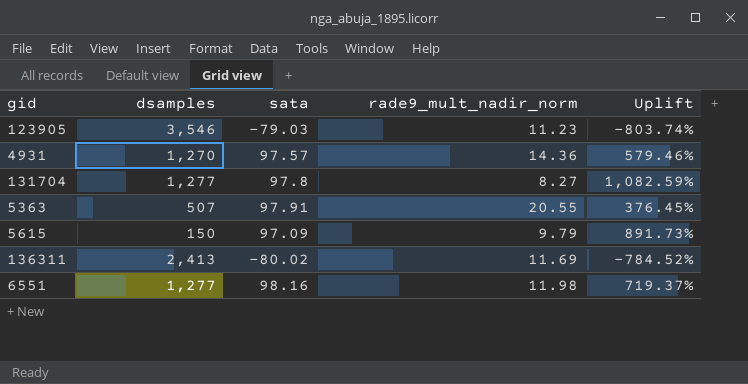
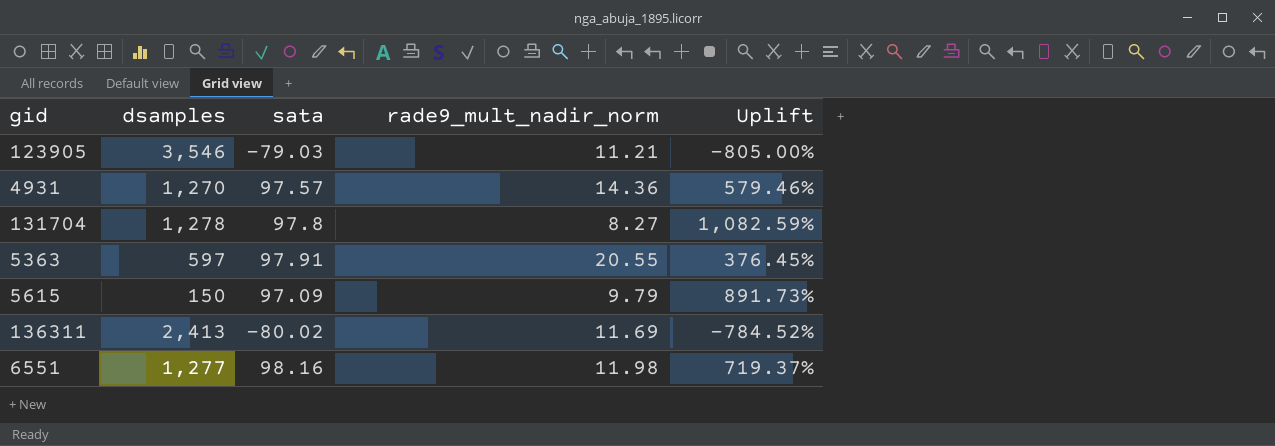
123905 | rade9_mult_nadir_norm: 11.23 -> 11.21
123905 | Uplift: -803.74% -> -805.00%
131704 | dsamples: 1,277 -> 1,278
5363 | dsamples: 507 -> 597

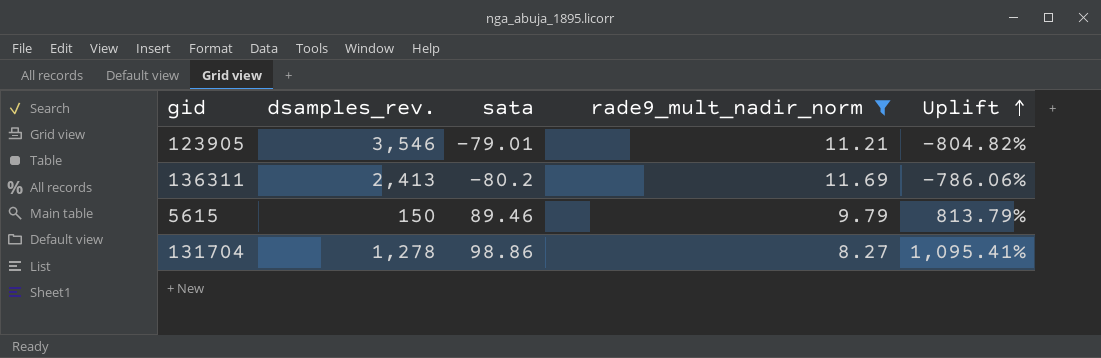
filter: none -> rade9_mult_nadir_norm <= 11.69
row order: none -> Uplift ascending
column name: dsamples -> dsamples_rev.
123905 | sata: -79.03 -> -79.01
123905 | Uplift: -805.00% -> -804.82%
136311 | sata: -80.02 -> -80.2
136311 | Uplift: -784.52% -> -786.06%
5615 | sata: 97.09 -> 89.46
5615 | Uplift: 891.73% -> 813.79%
131704 | sata: 97.8 -> 98.86
131704 | Uplift: 1,082.59% -> 1,095.41%

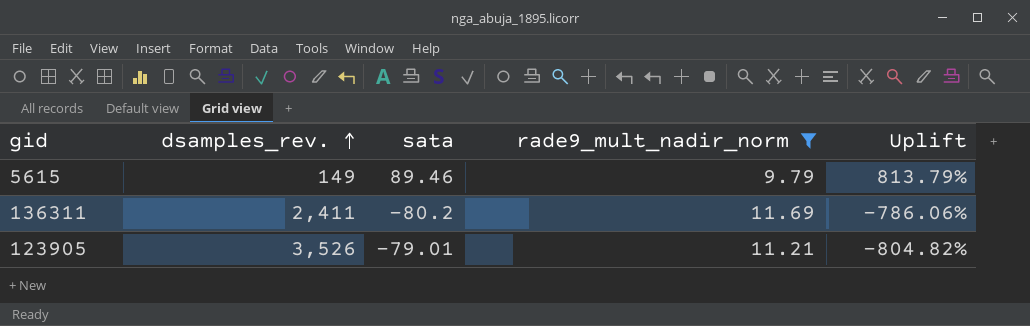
row order: Uplift ascending -> dsamples_rev. ascending
row 131704: 1,278 | 98.86 | 8.27 | 1,095.41% -> none
5615 | dsamples_rev.: 150 -> 149
136311 | dsamples_rev.: 2,413 -> 2,411
123905 | dsamples_rev.: 3,546 -> 3,526

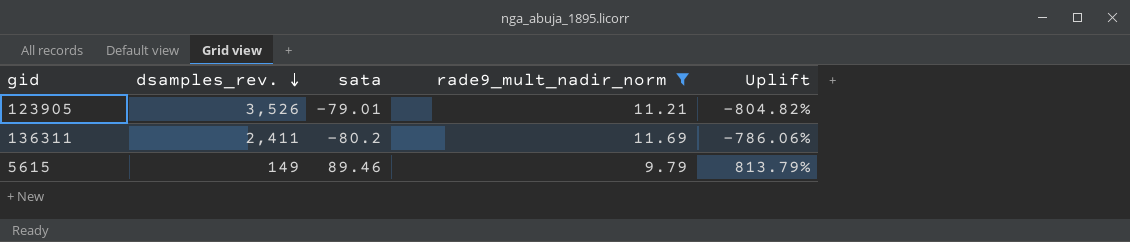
row order: dsamples_rev. ascending -> dsamples_rev. descending

